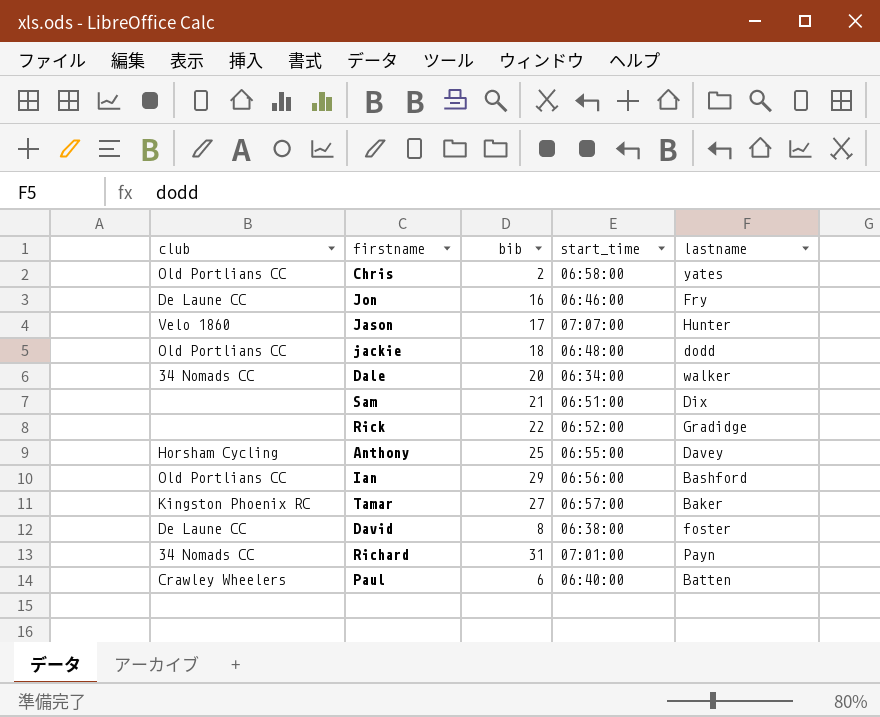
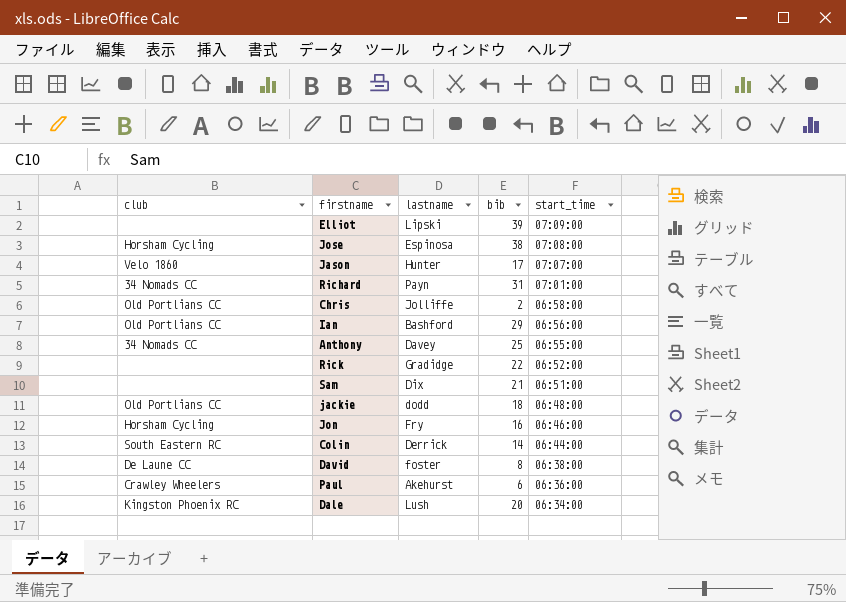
row order: none -> start_time descending
column lastname | position: 5 -> 3
row Tamar: Kingston Phoenix RC | 27 | 06:57:00 | Baker -> none
row Elliot: none -> none | Lipski | 39 | 07:09:00
row Jose: none -> Horsham Cycling | Espinosa | 38 | 07:08:00
Chris | lastname: yates -> Jolliffe
Anthony | club: Horsham Cycling -> 34 Nomads CC
Jon | club: De Laune CC -> Horsham Cycling
row Colin: none -> South Eastern RC | Derrick | 14 | 06:44:00
Paul | lastname: Batten -> Akehurst
Paul | start_time: 06:40:00 -> 06:36:00
Dale | club: 34 Nomads CC -> Kingston Phoenix RC
Dale | lastname: walker -> Lush

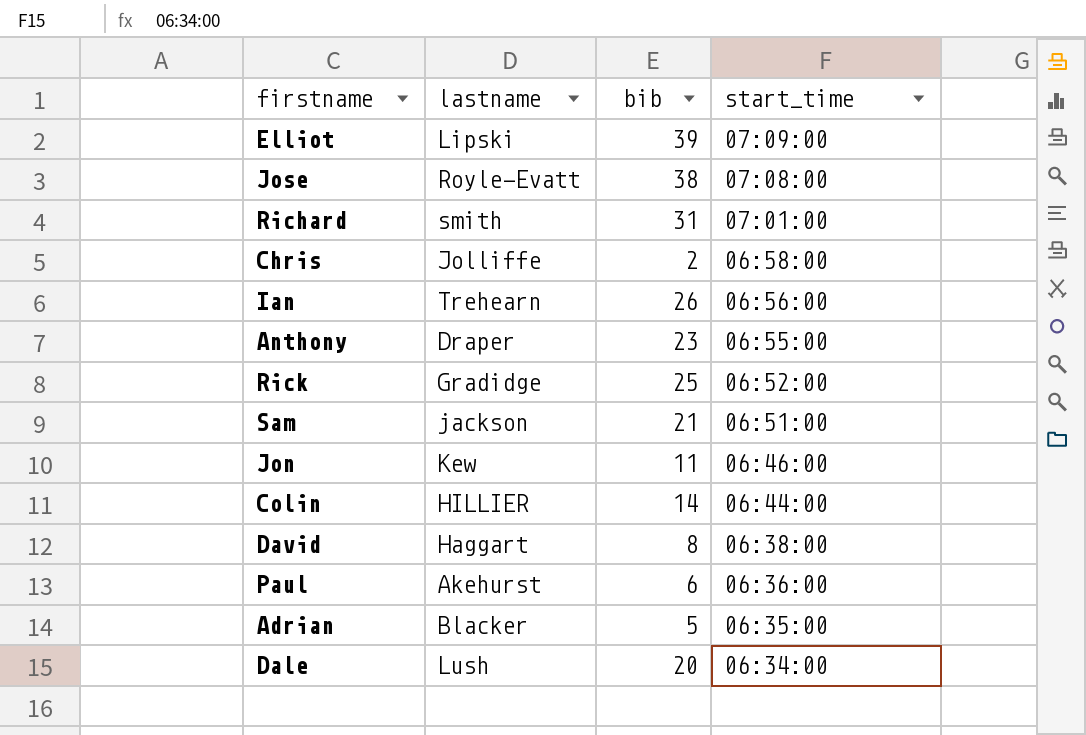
column club | position: 1 -> none
row Jason: Velo 1860 | Hunter | 17 | 07:07:00 -> none
row jackie: Old Portlians CC | dodd | 18 | 06:48:00 -> none
Jose | lastname: Espinosa -> Royle-Evatt
Richard | lastname: Payn -> smith
Ian | lastname: Bashford -> Trehearn
Ian | bib: 29 -> 26
Anthony | lastname: Davey -> Draper
Anthony | bib: 25 -> 23
Rick | bib: 22 -> 25
Sam | lastname: Dix -> jackson
Jon | lastname: Fry -> Kew
Jon | bib: 16 -> 11
Colin | lastname: Derrick -> HILLIER
David | lastname: foster -> Haggart
row Adrian: none -> Blacker | 5 | 06:35:00

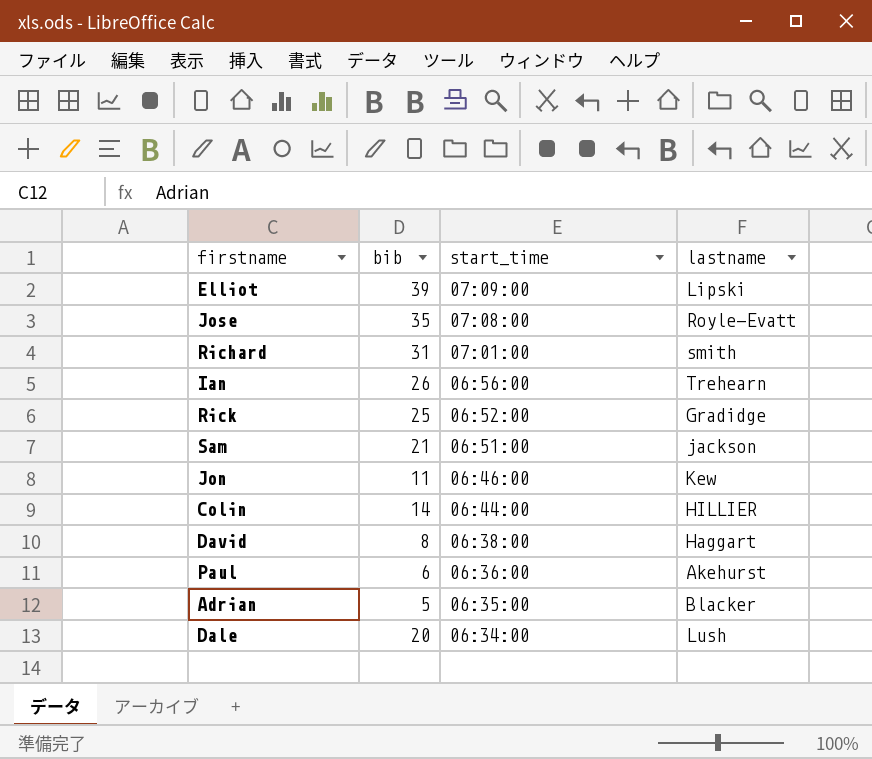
column lastname | position: 2 -> 4
row Chris: Jolliffe | 2 | 06:58:00 -> none
row Anthony: Draper | 23 | 06:55:00 -> none
Jose | bib: 38 -> 35

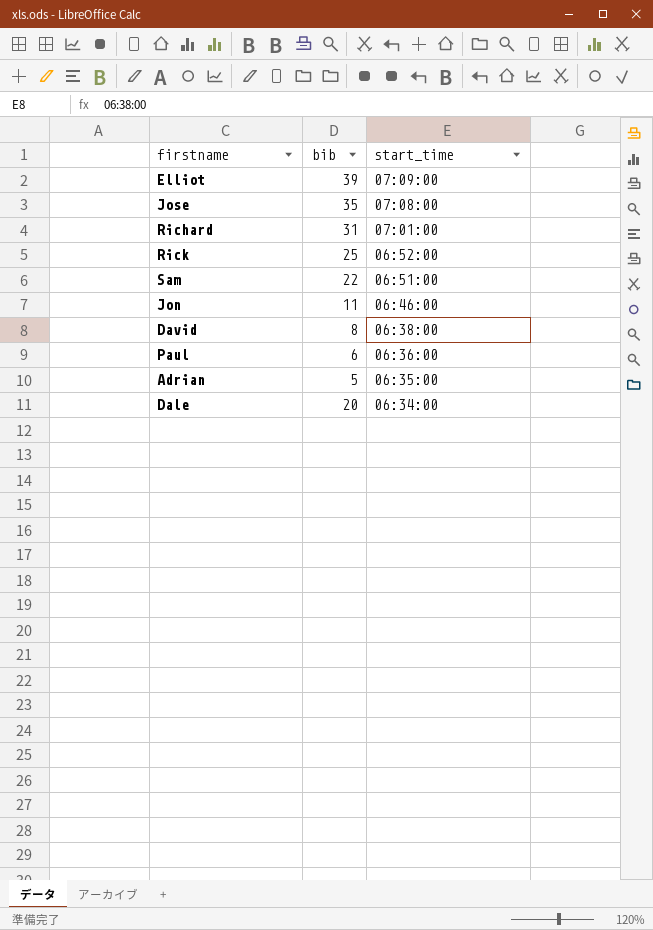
column lastname | position: 4 -> none
row Ian: 26 | 06:56:00 | Trehearn -> none
row Colin: 14 | 06:44:00 | HILLIER -> none
Sam | bib: 21 -> 22

